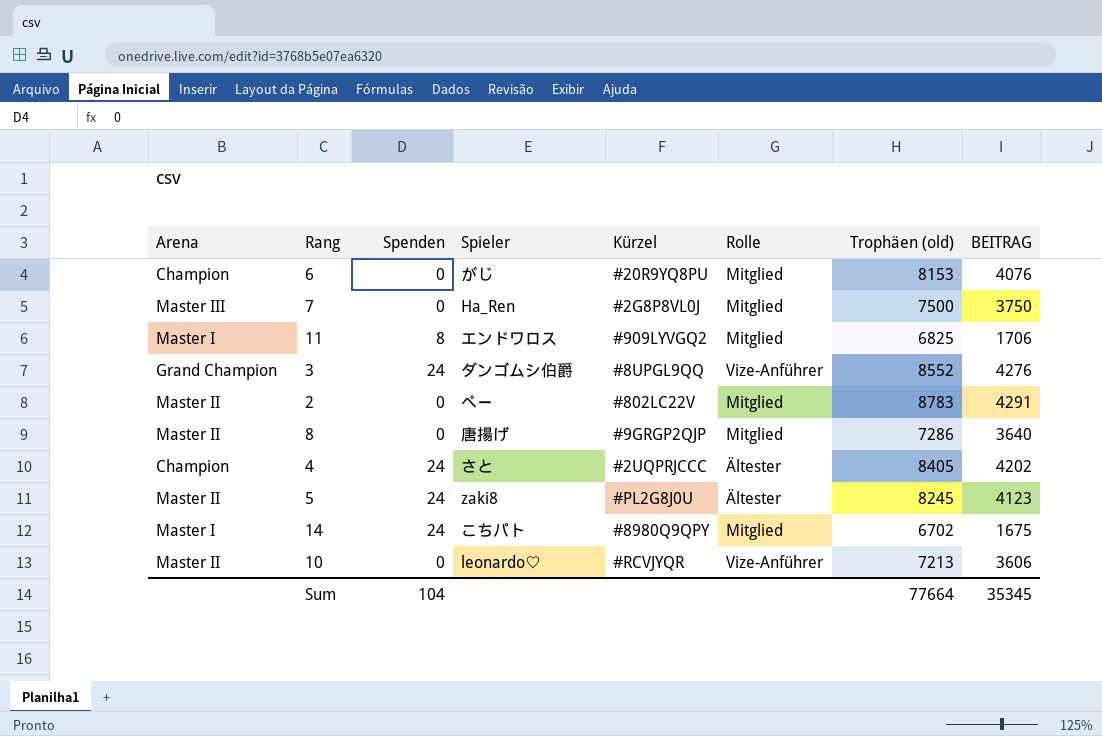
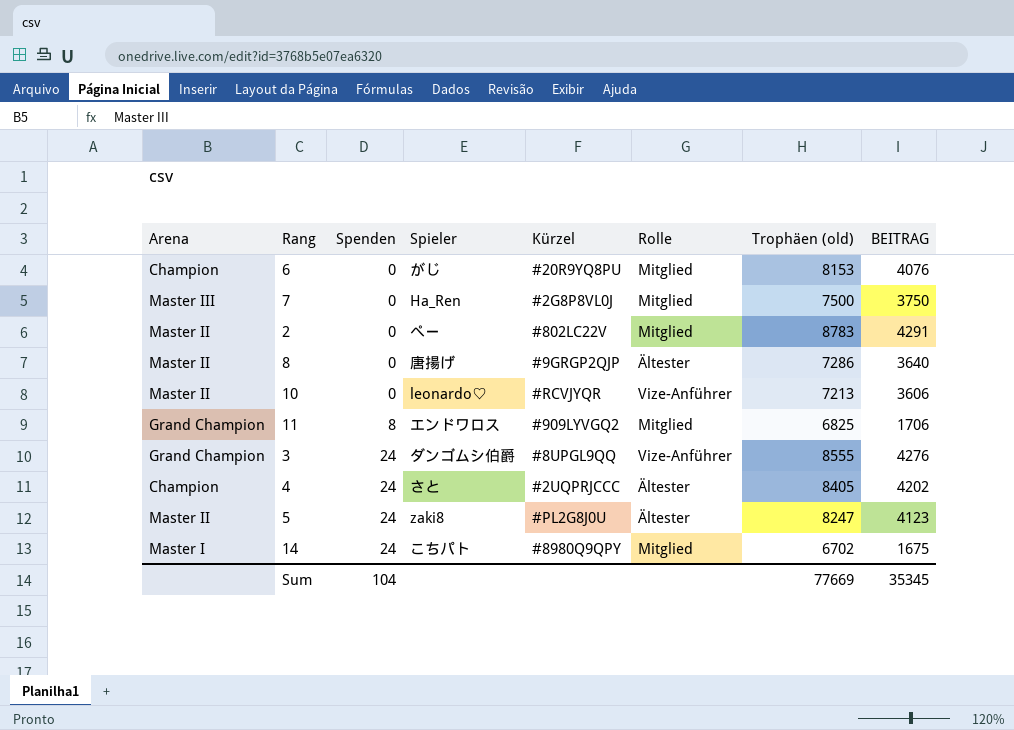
row order: none -> Spenden ascending
8 | Rolle: Mitglied -> Ältester
11 | Arena: Master I -> Grand Champion
3 | Trophäen (old): 8552 -> 8555
5 | Trophäen (old): 8245 -> 8247
Sum | Trophäen (old): 77664 -> 77669

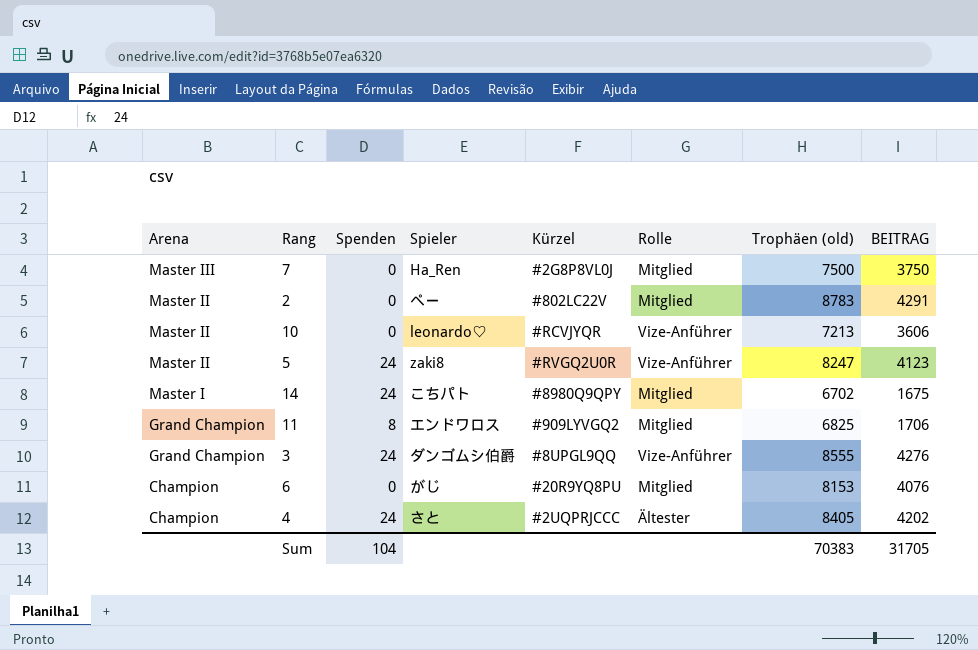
row order: Spenden ascending -> Arena descending
row 8: Master II | 0 | 唐揚げ | #9GRGP2QJP | Ältester | 7286 | 3640 -> none
5 | Kürzel: #PL2G8J0U -> #RVGQ2U0R
5 | Rolle: Ältester -> Vize-Anführer
Sum | Trophäen (old): 77669 -> 70383
Sum | BEITRAG: 35345 -> 31705

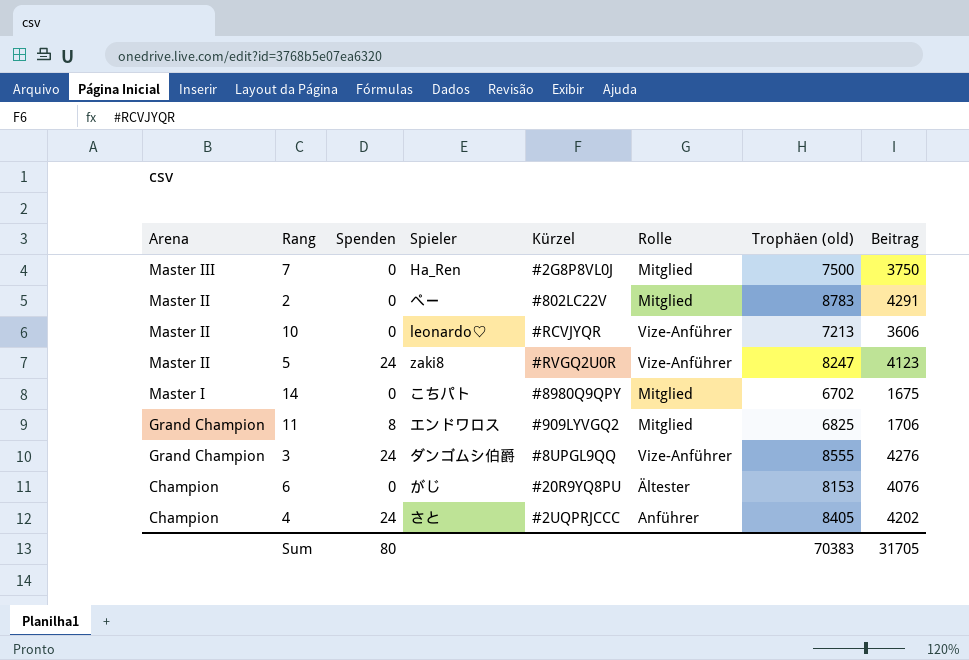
column name: BEITRAG -> Beitrag
14 | Spenden: 24 -> 0
6 | Rolle: Mitglied -> Ältester
4 | Rolle: Ältester -> Anführer
Sum | Spenden: 104 -> 80

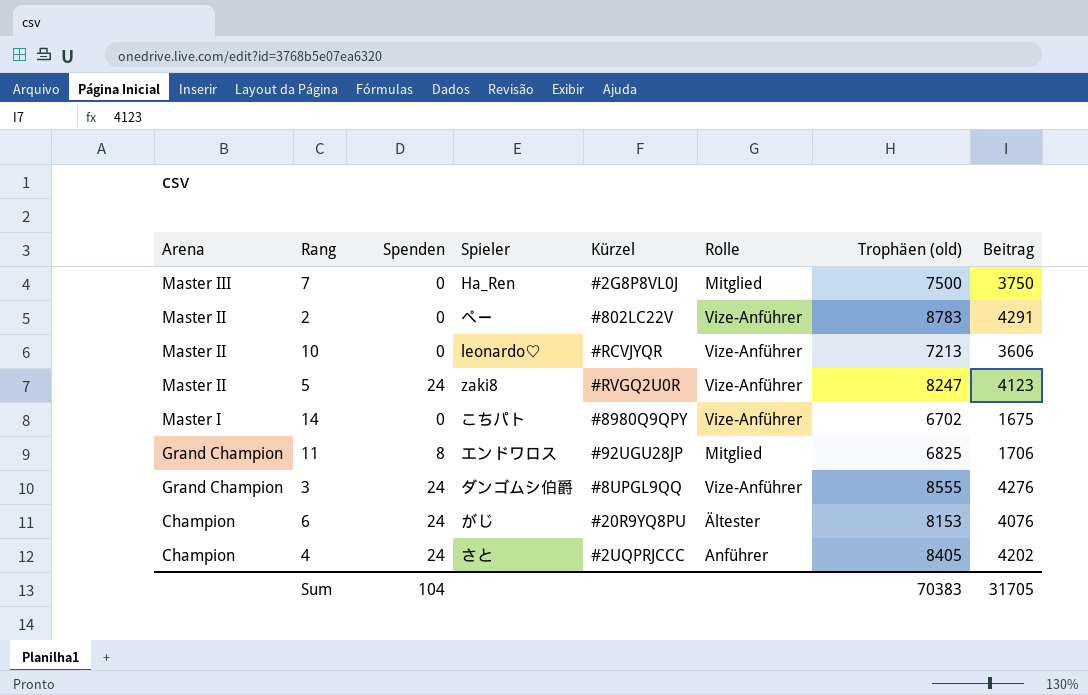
2 | Rolle: Mitglied -> Vize-Anführer
14 | Rolle: Mitglied -> Vize-Anführer
11 | Kürzel: #909LYVGQ2 -> #92UGU28JP
6 | Spenden: 0 -> 24
Sum | Spenden: 80 -> 104

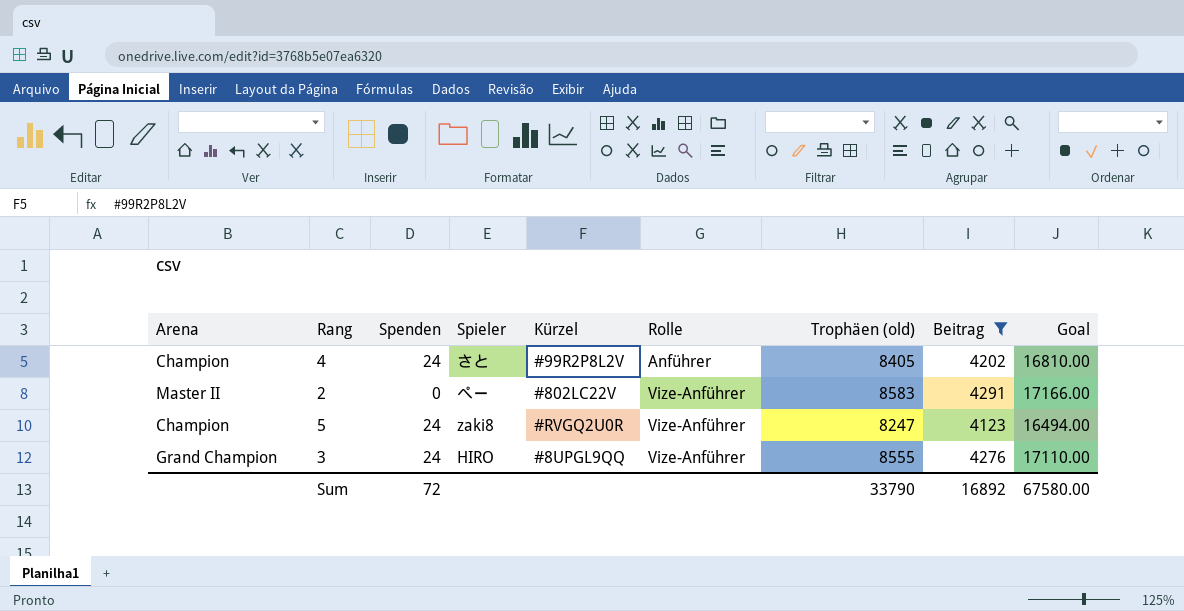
filter: none -> Beitrag >= 4123
row order: Arena descending -> Rolle ascending
column Goal | formula: none -> [Trophäen (old)] * 2
4 | Kürzel: #2UQPRJCCC -> #99R2P8L2V
2 | Trophäen (old): 8783 -> 8583
5 | Arena: Master II -> Champion
3 | Spieler: ダンゴムシ伯爵 -> HIRO
Sum | Spenden: 104 -> 72
Sum | Trophäen (old): 70383 -> 33790
Sum | Beitrag: 31705 -> 16892

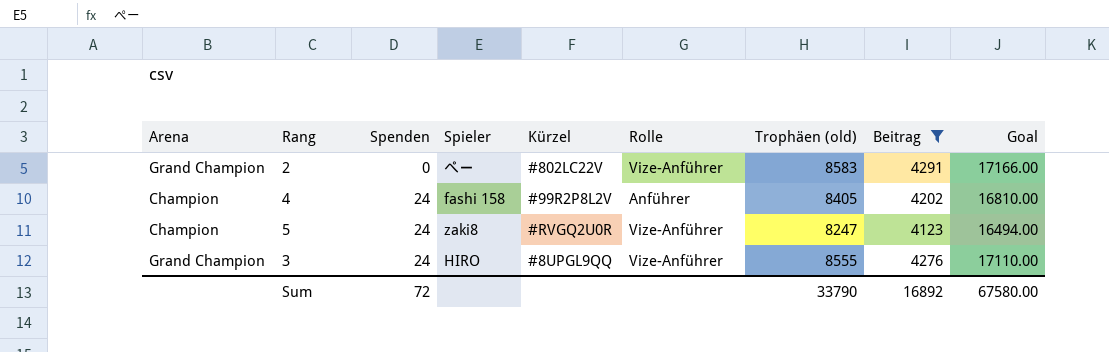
row order: Rolle ascending -> Spenden ascending
2 | Arena: Master II -> Grand Champion
4 | Spieler: さと -> fashi 158

